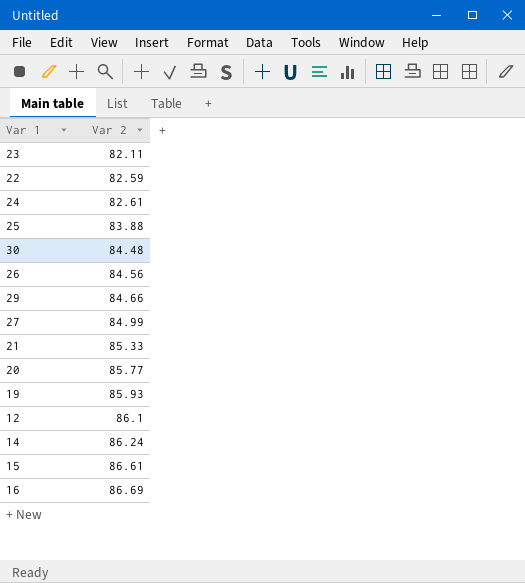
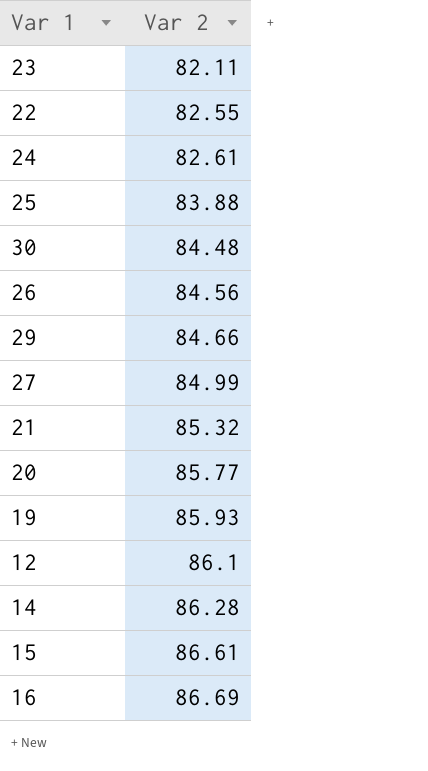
22 | Var 2: 82.59 -> 82.55
21 | Var 2: 85.33 -> 85.32
14 | Var 2: 86.24 -> 86.28

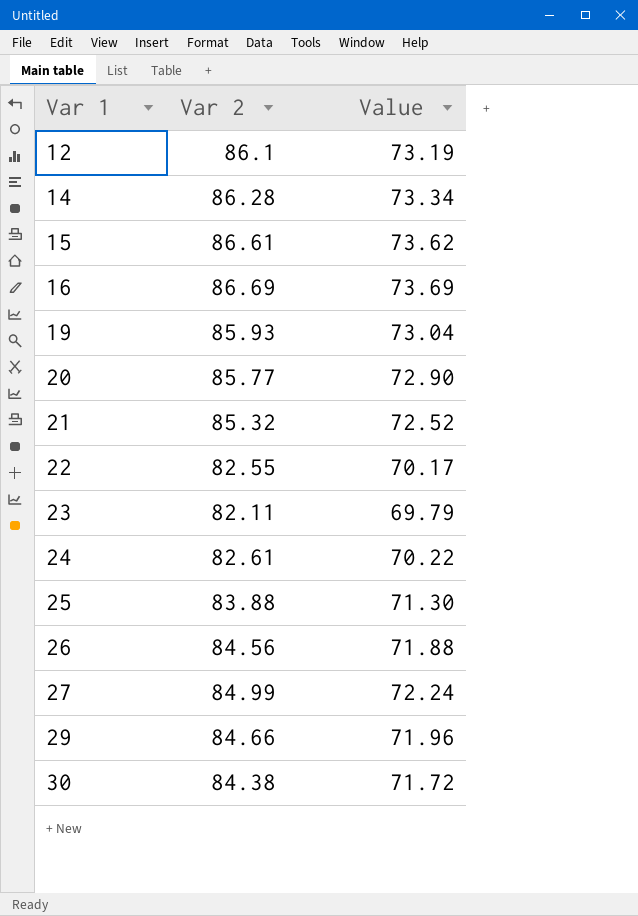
row order: Var 2 ascending -> Var 1 ascending
column Value | formula: none -> [Var 2] * 0.85
30 | Var 2: 84.48 -> 84.38

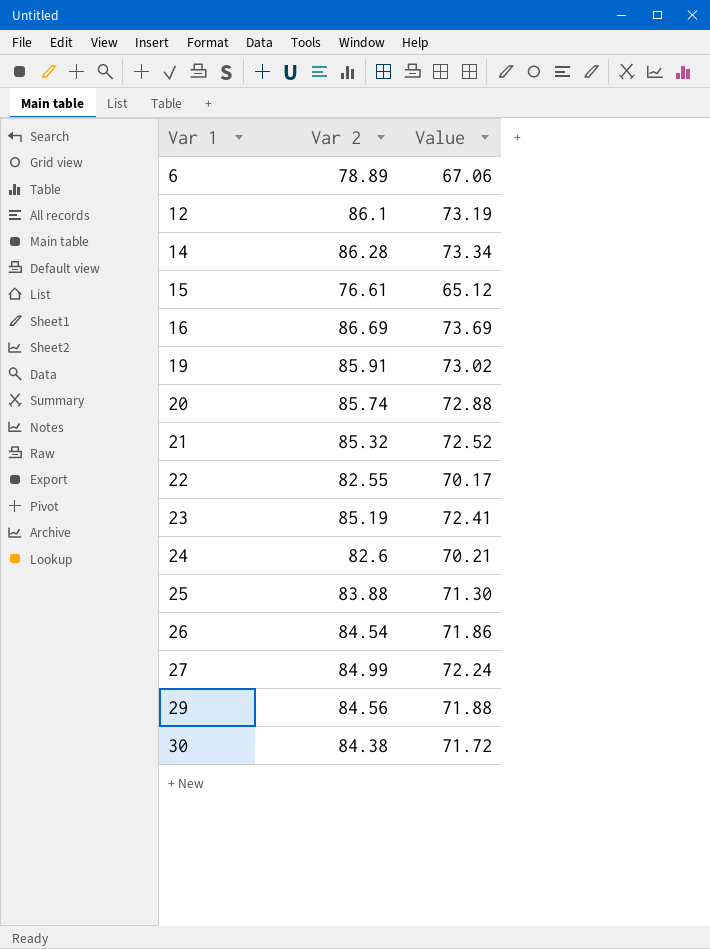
row 6: none -> 78.89 | 67.06
15 | Var 2: 86.61 -> 76.61
15 | Value: 73.62 -> 65.12
19 | Var 2: 85.93 -> 85.91
19 | Value: 73.04 -> 73.02
20 | Var 2: 85.77 -> 85.74
20 | Value: 72.90 -> 72.88
23 | Var 2: 82.11 -> 85.19
23 | Value: 69.79 -> 72.41
24 | Var 2: 82.61 -> 82.6
24 | Value: 70.22 -> 70.21
26 | Var 2: 84.56 -> 84.54
26 | Value: 71.88 -> 71.86
29 | Var 2: 84.66 -> 84.56
29 | Value: 71.96 -> 71.88

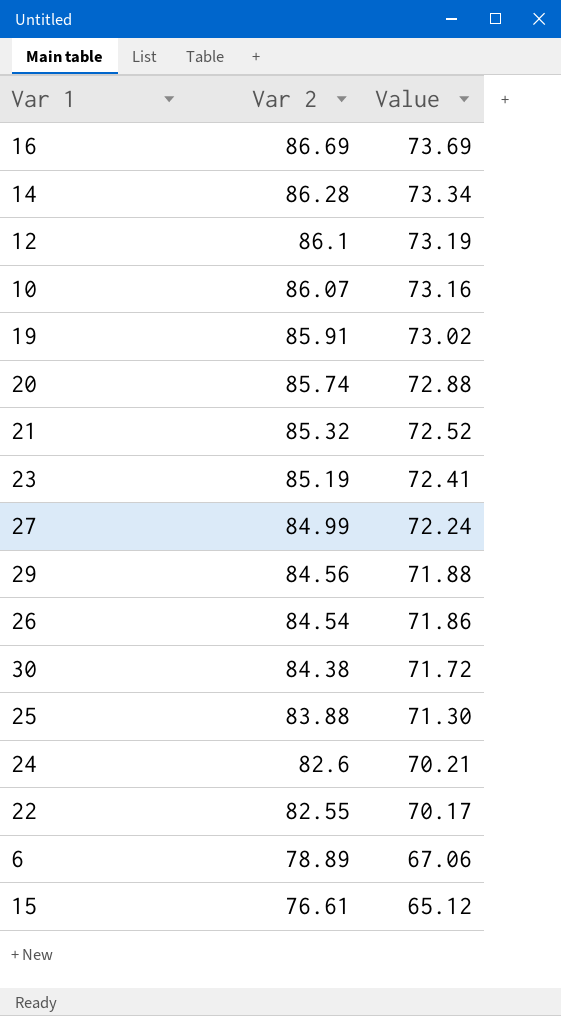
row order: Var 1 ascending -> Var 2 descending
row 10: none -> 86.07 | 73.16

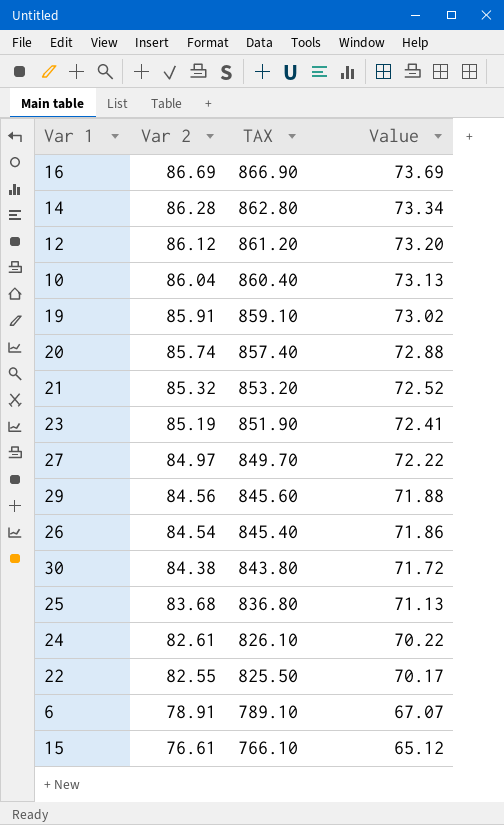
column TAX | formula: none -> [Var 2] * 10
12 | Var 2: 86.1 -> 86.12
12 | Value: 73.19 -> 73.20
10 | Var 2: 86.07 -> 86.04
10 | Value: 73.16 -> 73.13
27 | Var 2: 84.99 -> 84.97
27 | Value: 72.24 -> 72.22
25 | Var 2: 83.88 -> 83.68
25 | Value: 71.30 -> 71.13
24 | Var 2: 82.6 -> 82.61
24 | Value: 70.21 -> 70.22
6 | Var 2: 78.89 -> 78.91
6 | Value: 67.06 -> 67.07

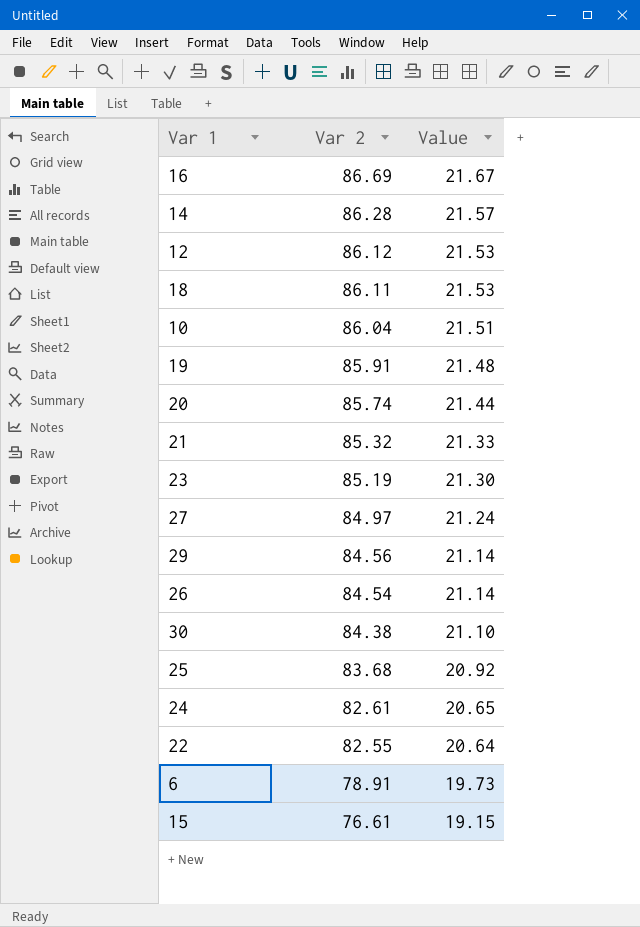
column TAX | formula: [Var 2] * 10 -> none
column Value | formula: [Var 2] * 0.85 -> [Var 2] * 0.25
row 18: none -> 86.11 | 21.53

